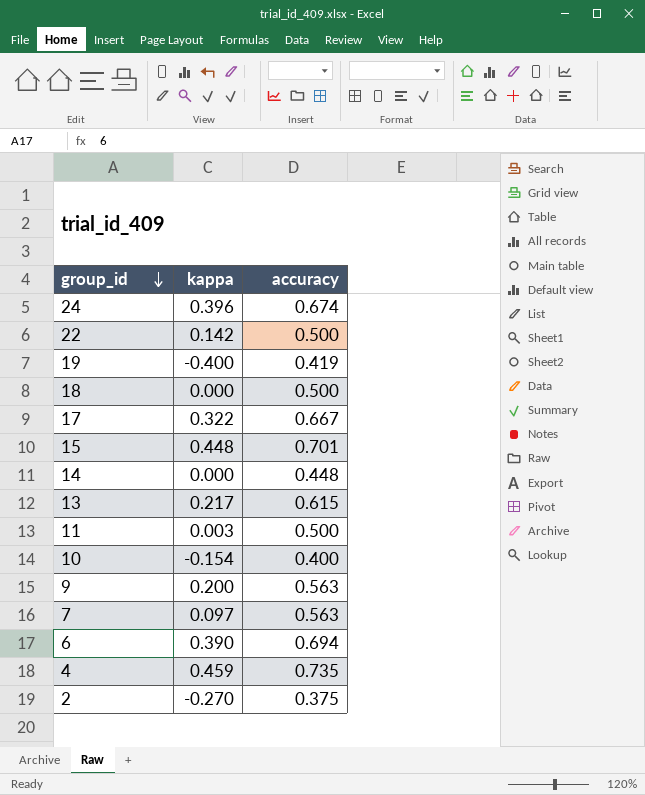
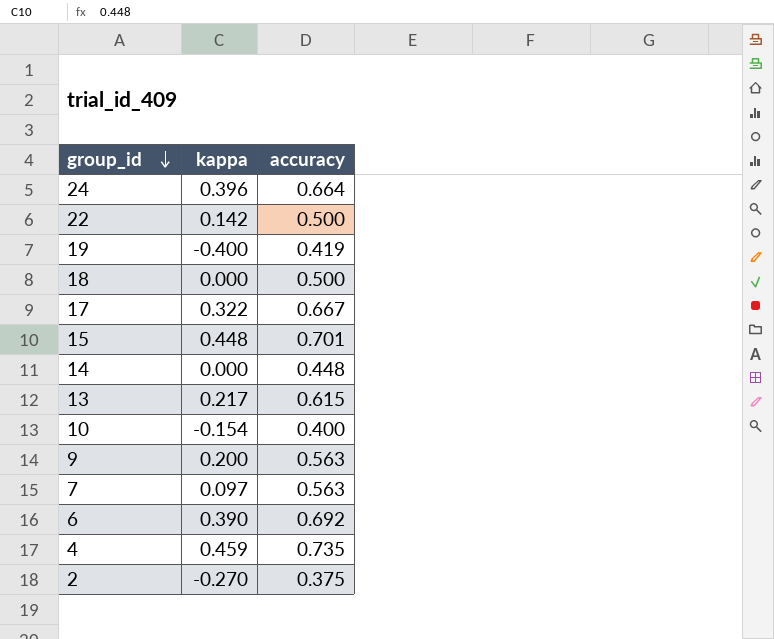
row 11: 0.003 | 0.500 -> none
24 | accuracy: 0.674 -> 0.664
6 | accuracy: 0.694 -> 0.692

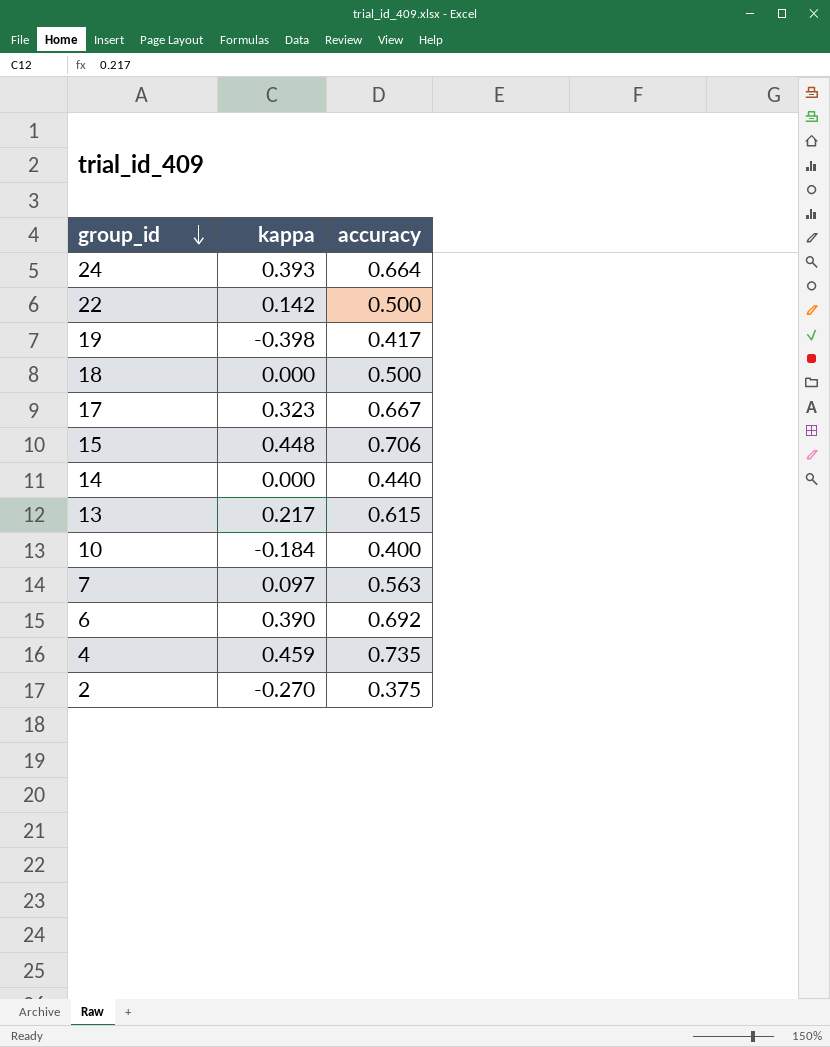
row 9: 0.200 | 0.563 -> none
24 | kappa: 0.396 -> 0.393
19 | kappa: -0.400 -> -0.398
19 | accuracy: 0.419 -> 0.417
17 | kappa: 0.322 -> 0.323
15 | accuracy: 0.701 -> 0.706
14 | accuracy: 0.448 -> 0.440
10 | kappa: -0.154 -> -0.184

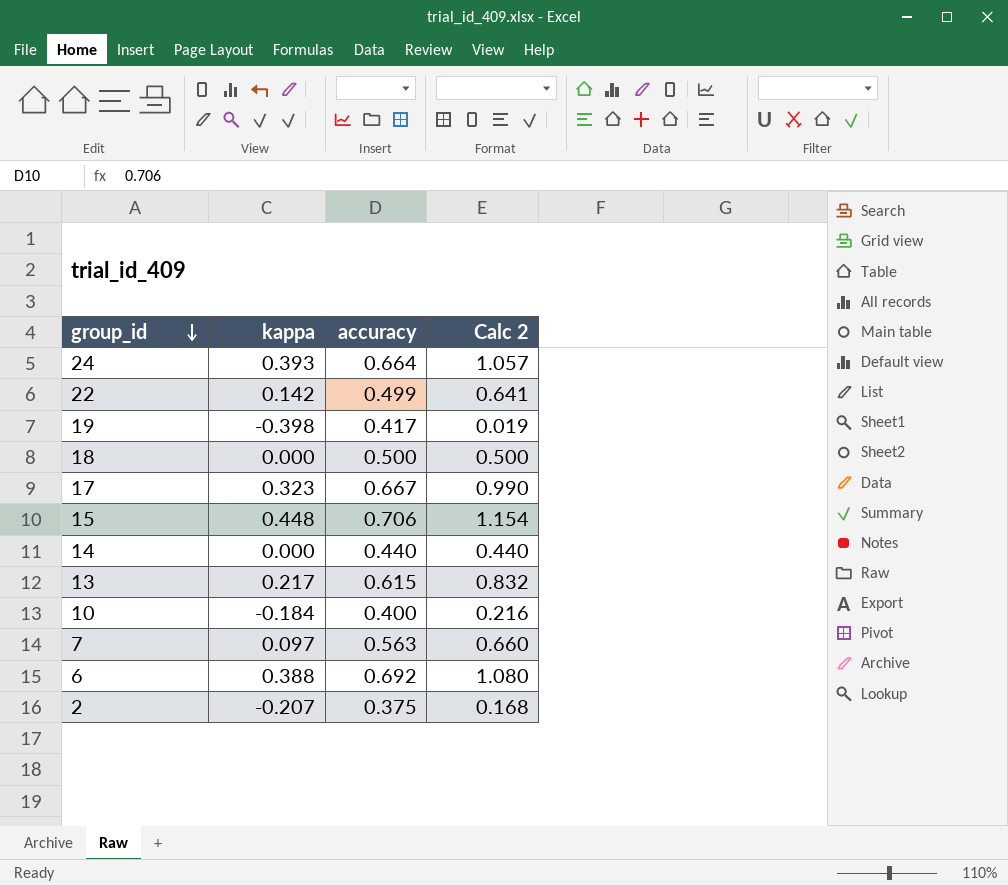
column Calc 2 | formula: none -> [kappa] + [accuracy]
row 4: 0.459 | 0.735 -> none
22 | accuracy: 0.500 -> 0.499
6 | kappa: 0.390 -> 0.388
2 | kappa: -0.270 -> -0.207

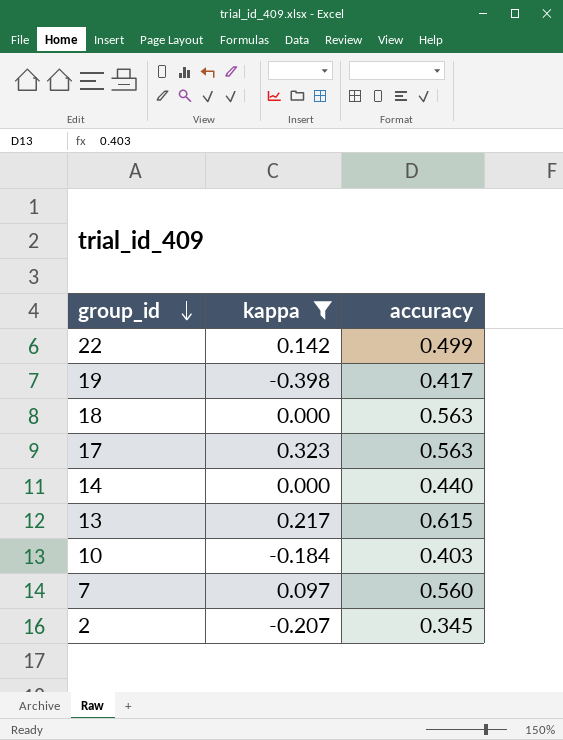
filter: none -> kappa <= 0.323
column Calc 2 | formula: [kappa] + [accuracy] -> none
18 | accuracy: 0.500 -> 0.563
17 | accuracy: 0.667 -> 0.563
10 | accuracy: 0.400 -> 0.403
7 | accuracy: 0.563 -> 0.560
2 | accuracy: 0.375 -> 0.345

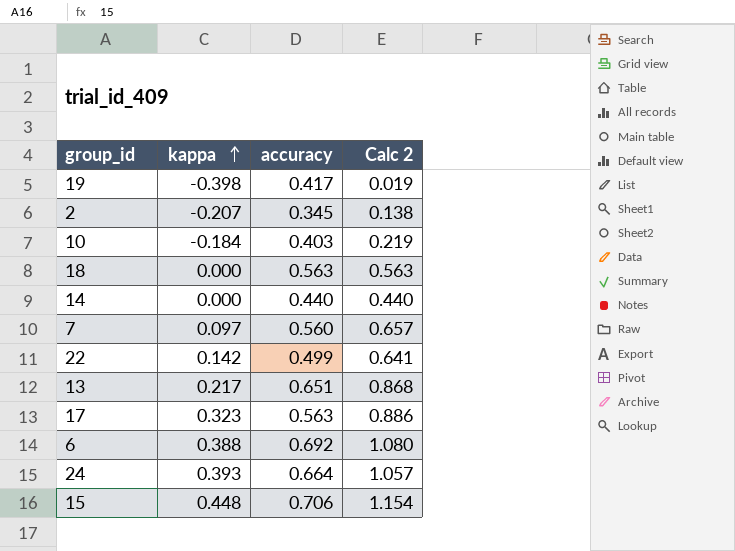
filter: kappa <= 0.323 -> none
row order: group_id descending -> kappa ascending
column Calc 2 | formula: none -> [kappa] + [accuracy]
13 | accuracy: 0.615 -> 0.651

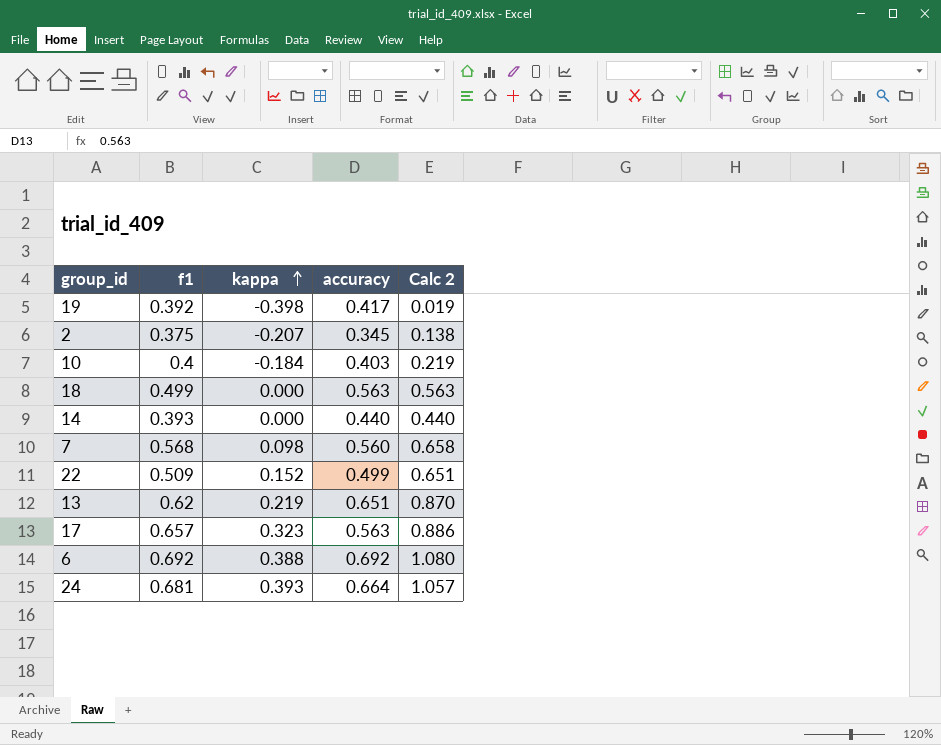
column f1 | position: none -> 2
row 15: 0.448 | 0.706 | 1.154 -> none
7 | kappa: 0.097 -> 0.098
7 | Calc 2: 0.657 -> 0.658
22 | kappa: 0.142 -> 0.152
22 | Calc 2: 0.641 -> 0.651
13 | kappa: 0.217 -> 0.219
13 | Calc 2: 0.868 -> 0.870

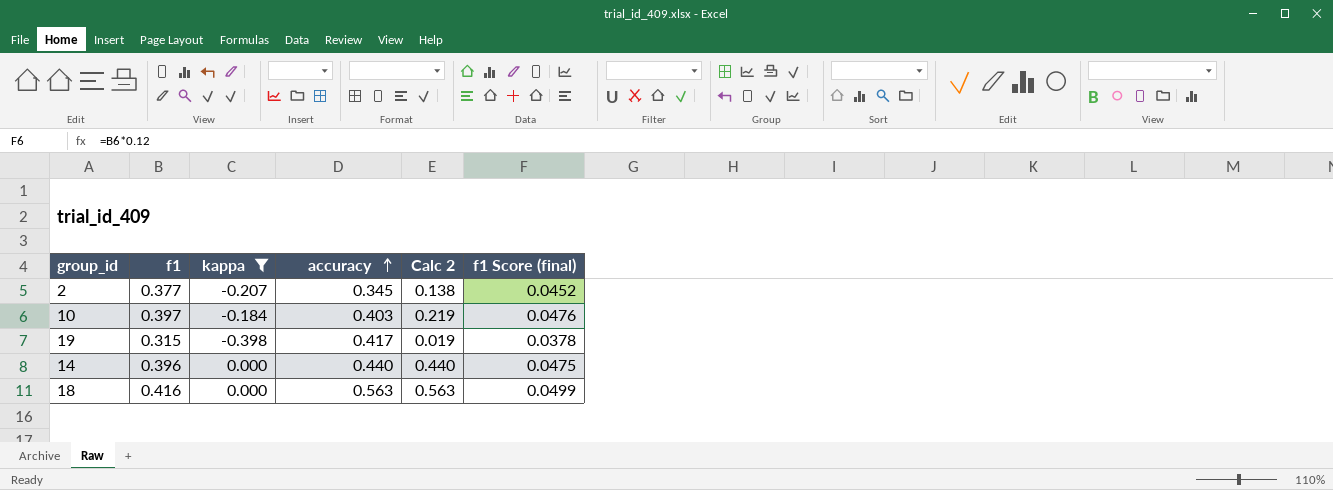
filter: none -> kappa <= 0.000
row order: kappa ascending -> accuracy ascending
column f1 Score (final) | formula: none -> [f1] * 0.12
2 | f1: 0.375 -> 0.377
10 | f1: 0.4 -> 0.397
19 | f1: 0.392 -> 0.315
14 | f1: 0.393 -> 0.396
18 | f1: 0.499 -> 0.416

